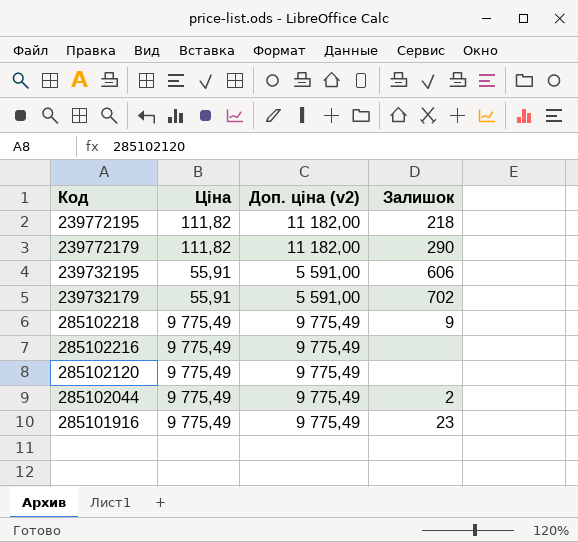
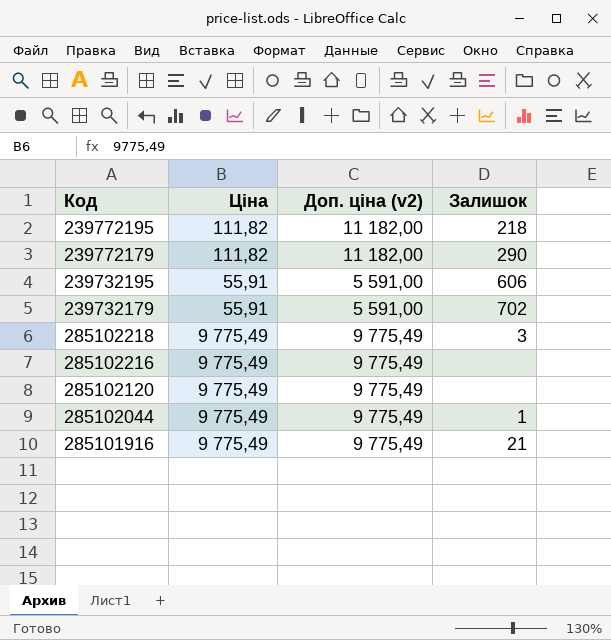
285102218 | Залишок: 9 -> 3
285102044 | Залишок: 2 -> 1
285101916 | Залишок: 23 -> 21

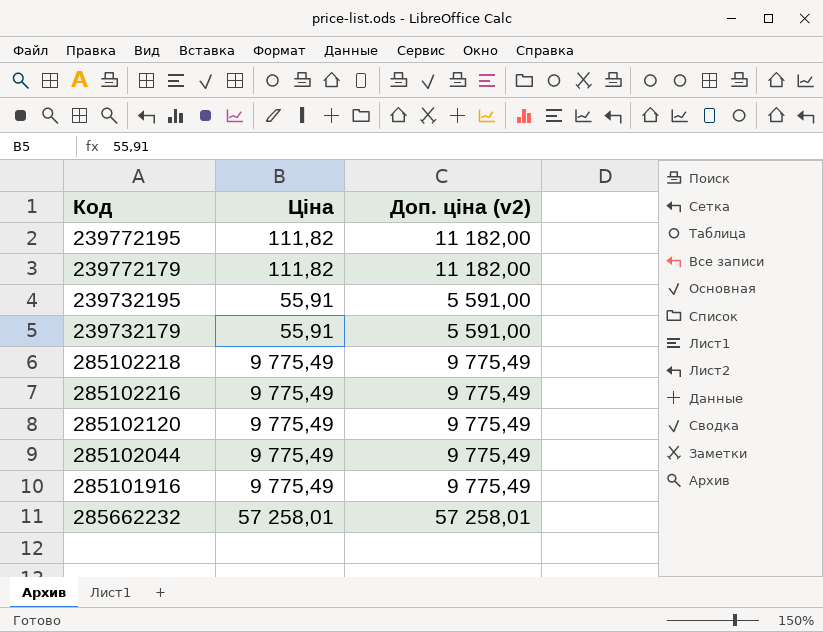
column Залишок | position: 4 -> none
row 285662232: none -> 57 258,01 | 57 258,01

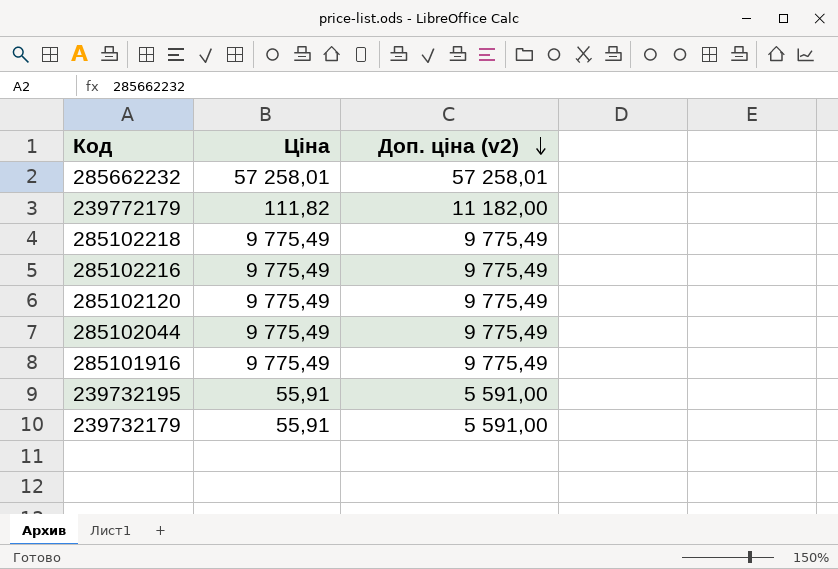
row order: none -> Доп. ціна (v2) descending
row 239772195: 111,82 | 11 182,00 -> none

